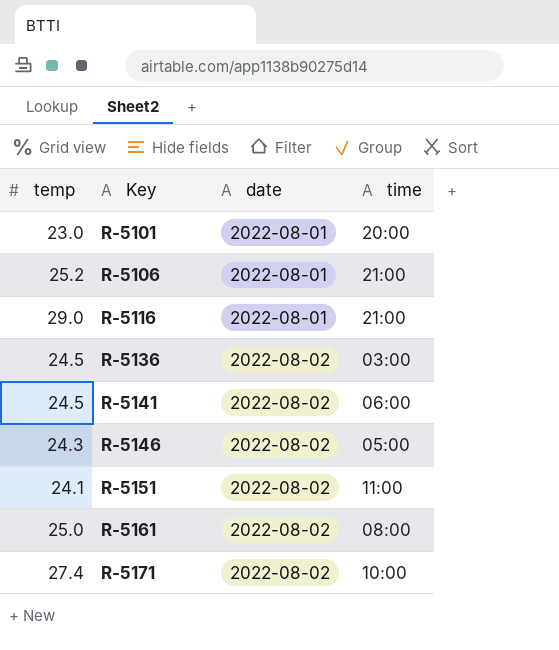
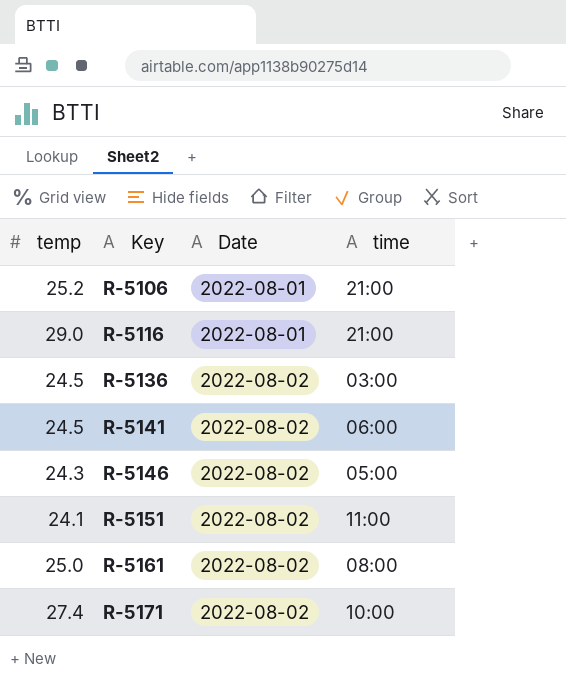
column name: date -> Date
row R-5101: 23.0 | 2022-08-01 | 20:00 -> none

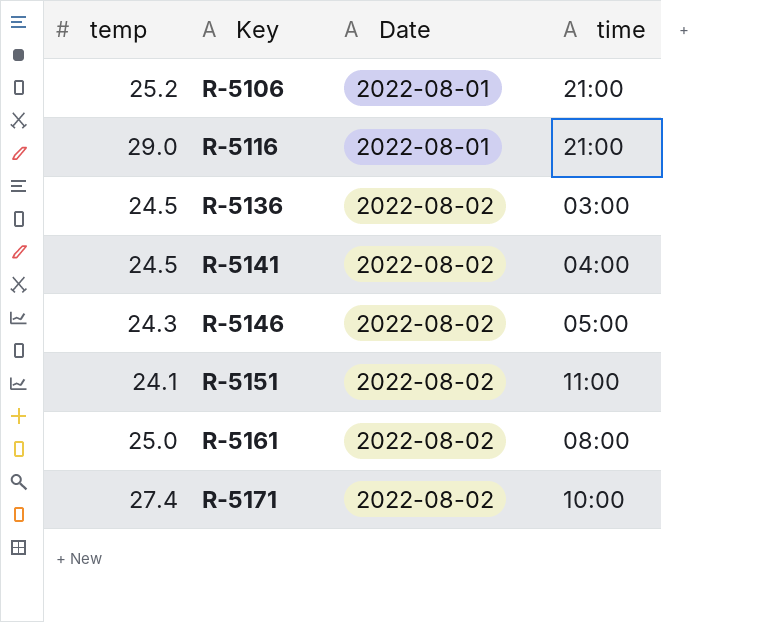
R-5141 | time: 06:00 -> 04:00

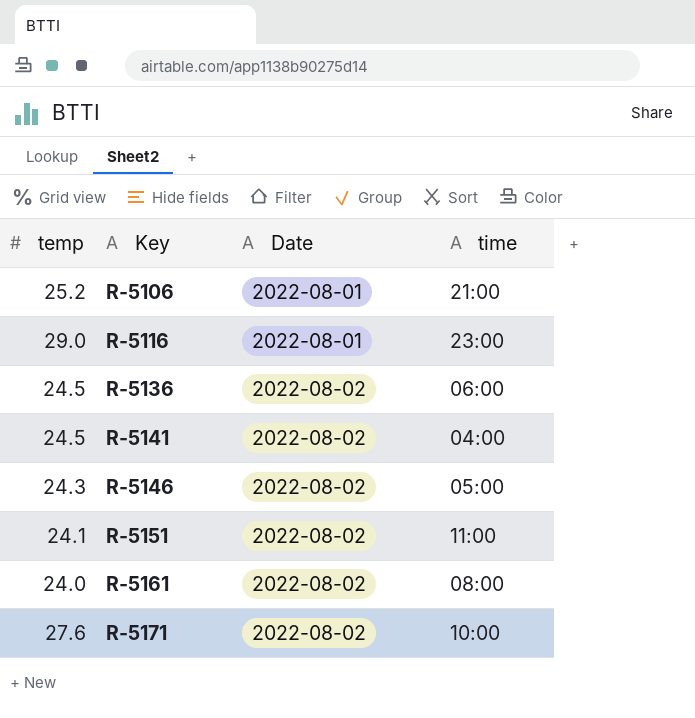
R-5116 | time: 21:00 -> 23:00
R-5136 | time: 03:00 -> 06:00
R-5161 | temp: 25.0 -> 24.0
R-5171 | temp: 27.4 -> 27.6

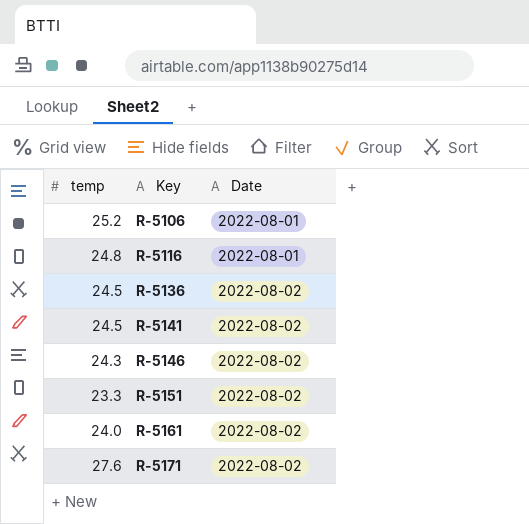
column time | position: 4 -> none
R-5116 | temp: 29.0 -> 24.8
R-5151 | temp: 24.1 -> 23.3

